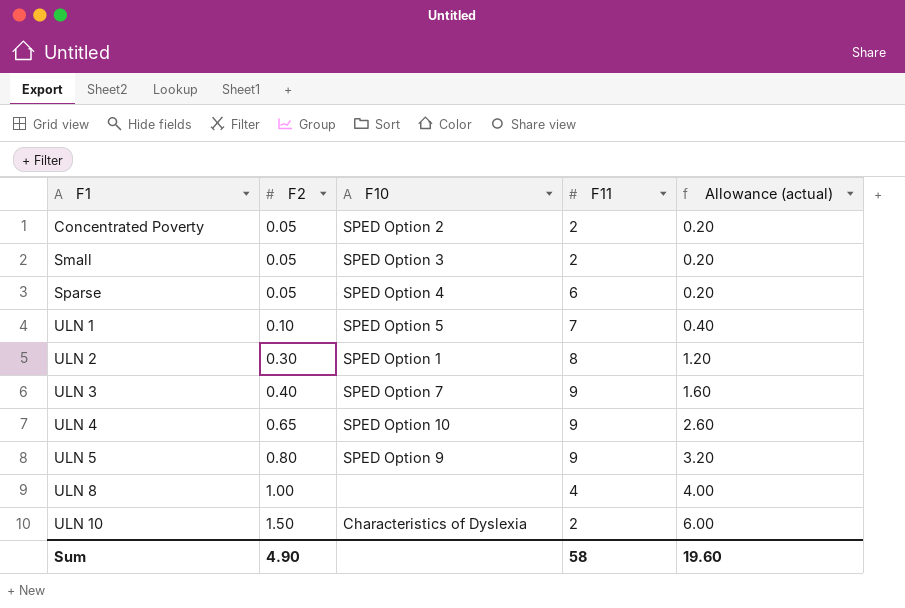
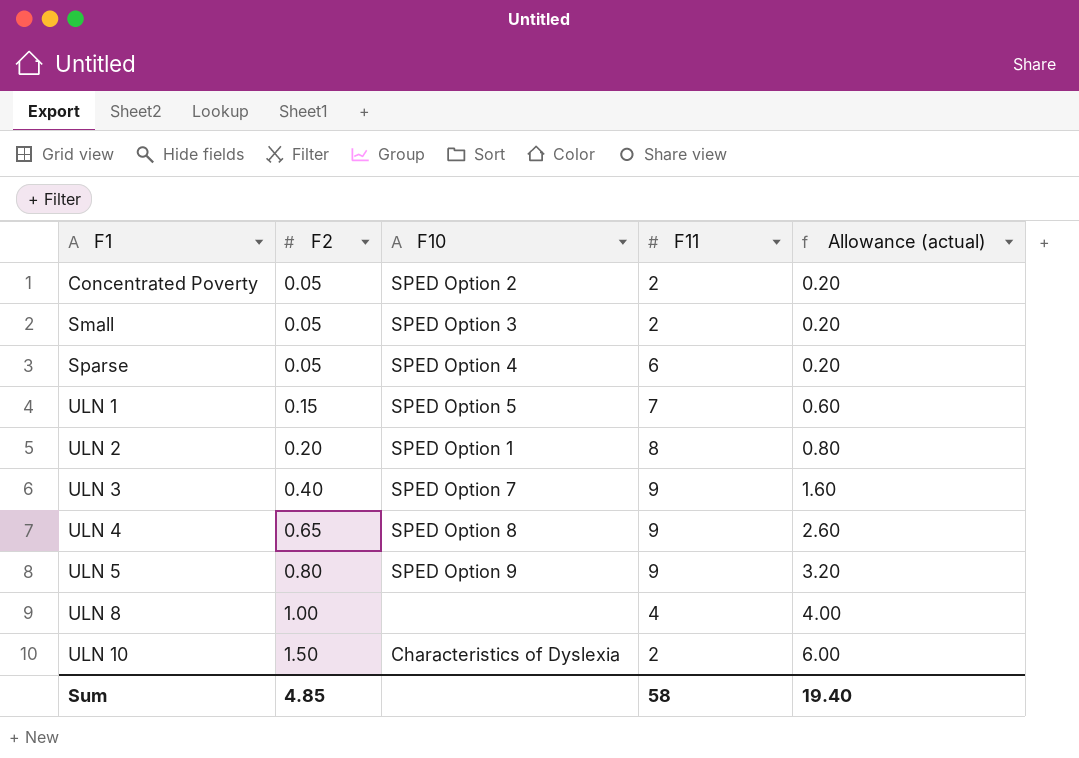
ULN 1 | F2: 0.10 -> 0.15
ULN 1 | Allowance (actual): 0.40 -> 0.60
ULN 2 | F2: 0.30 -> 0.20
ULN 2 | Allowance (actual): 1.20 -> 0.80
ULN 4 | F10: SPED Option 10 -> SPED Option 8
Sum | F2: 4.90 -> 4.85
Sum | Allowance (actual): 19.60 -> 19.40

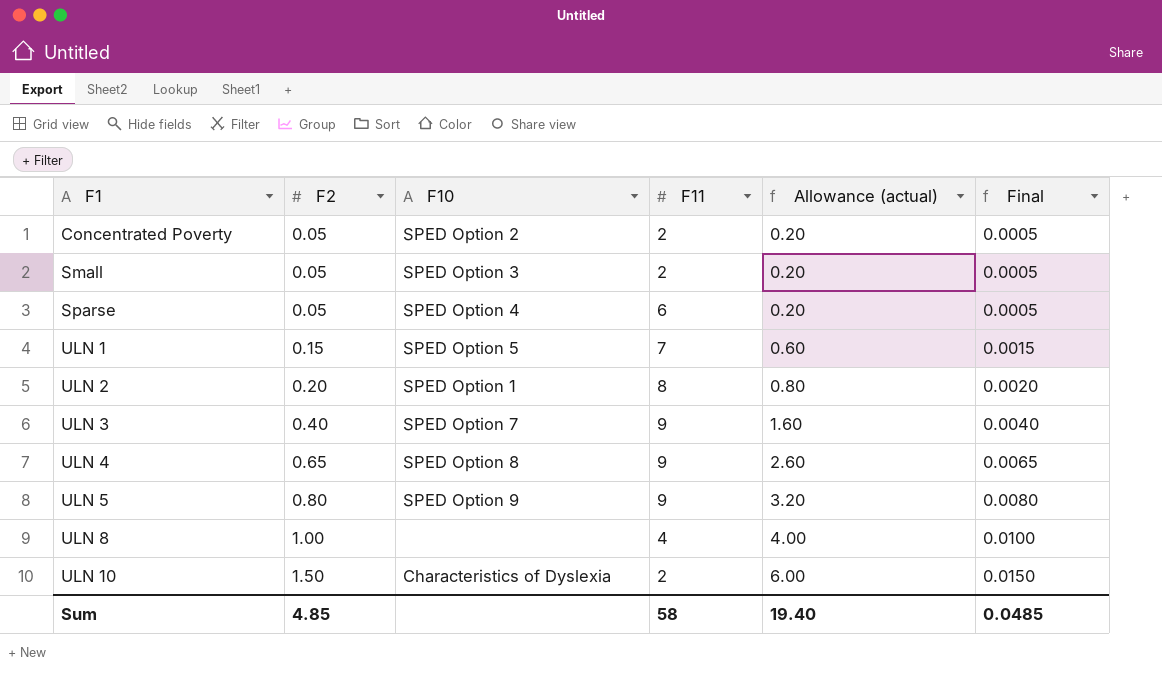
column Final | formula: none -> [F2] * 0.01

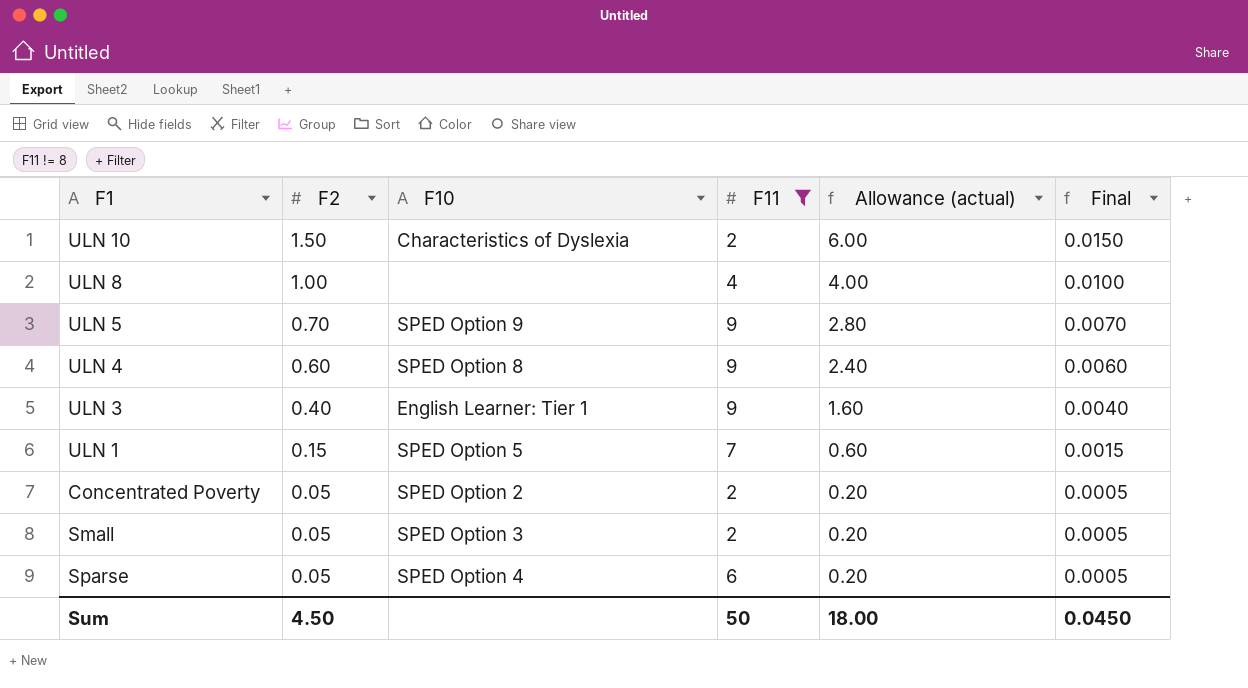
filter: none -> F11 != 8
row order: F1 ascending -> F2 descending
ULN 5 | F2: 0.80 -> 0.70
ULN 5 | Allowance (actual): 3.20 -> 2.80
ULN 5 | Final: 0.0080 -> 0.0070
ULN 4 | F2: 0.65 -> 0.60
ULN 4 | Allowance (actual): 2.60 -> 2.40
ULN 4 | Final: 0.0065 -> 0.0060
ULN 3 | F10: SPED Option 7 -> English Learner: Tier 1
Sum | F2: 4.85 -> 4.50
Sum | F11: 58 -> 50
Sum | Allowance (actual): 19.40 -> 18.00
Sum | Final: 0.0485 -> 0.0450

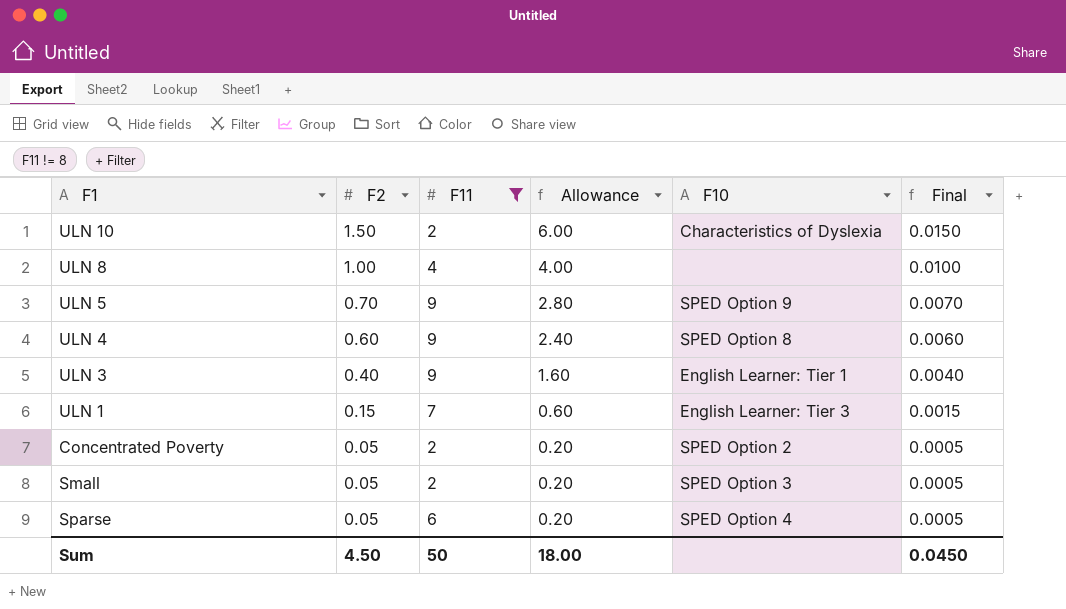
column name: Allowance (actual) -> Allowance
column F10 | position: 3 -> 5
ULN 1 | F10: SPED Option 5 -> English Learner: Tier 3

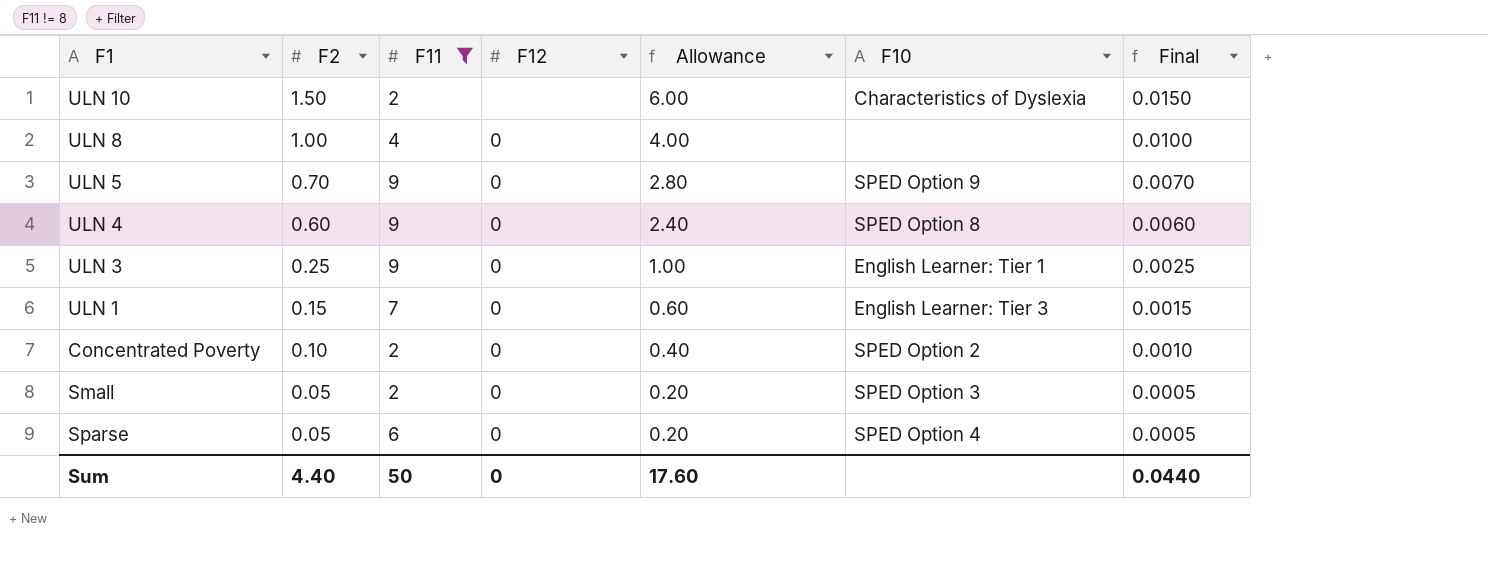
column F12 | position: none -> 4
ULN 3 | F2: 0.40 -> 0.25
ULN 3 | Allowance: 1.60 -> 1.00
ULN 3 | Final: 0.0040 -> 0.0025
Concentrated Poverty | F2: 0.05 -> 0.10
Concentrated Poverty | Allowance: 0.20 -> 0.40
Concentrated Poverty | Final: 0.0005 -> 0.0010
Sum | F2: 4.50 -> 4.40
Sum | Allowance: 18.00 -> 17.60
Sum | Final: 0.0450 -> 0.0440

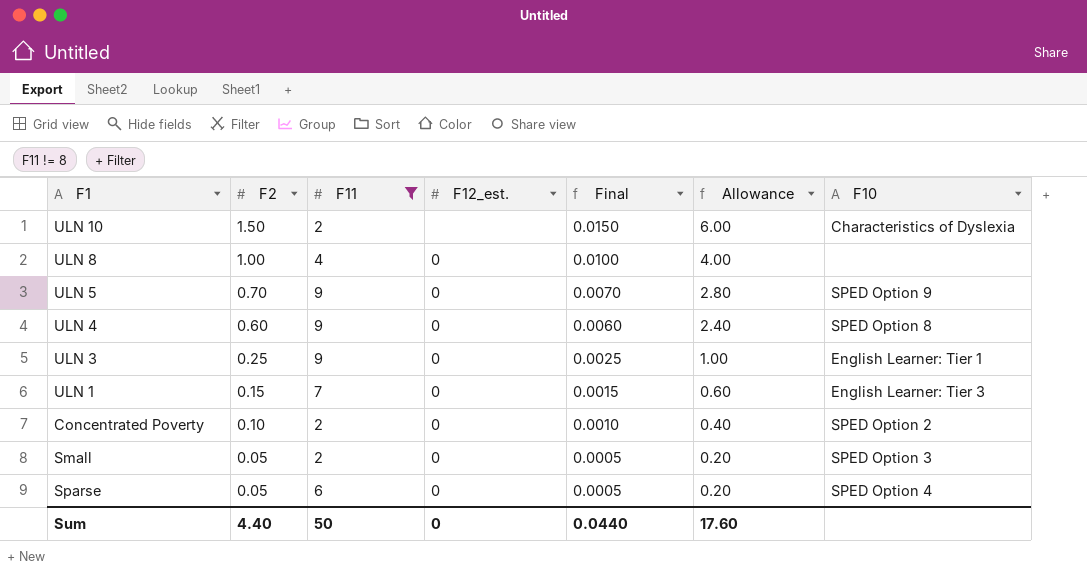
column name: F12 -> F12_est.
column Final | position: 7 -> 5

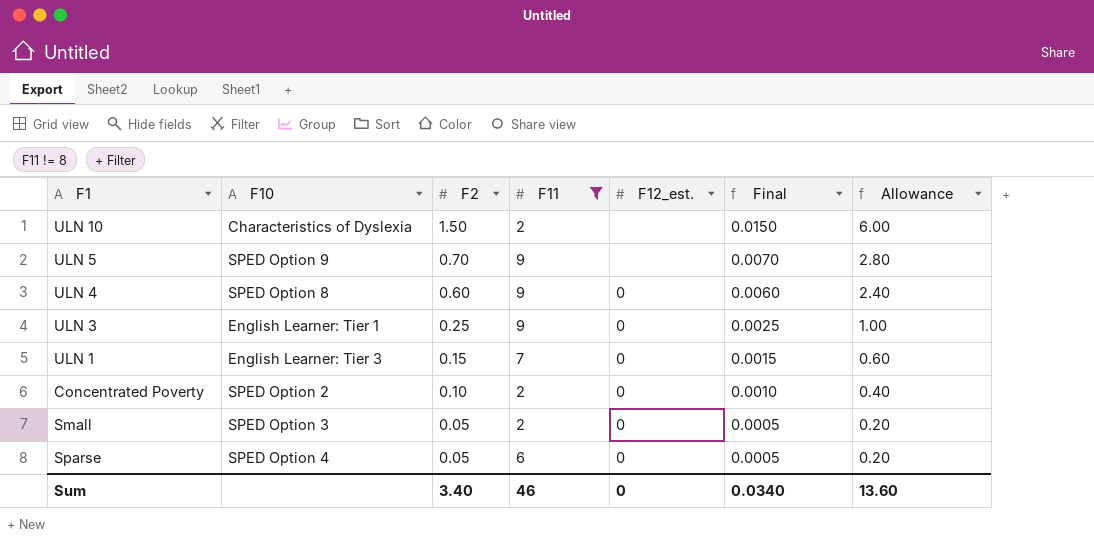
column F10 | position: 7 -> 2
row ULN 8: 1.00 | 4 | 0 | 0.0100 | 4.00 | none -> none
ULN 5 | F12_est.: 0 -> none
Sum | F2: 4.40 -> 3.40
Sum | F11: 50 -> 46
Sum | Final: 0.0440 -> 0.0340
Sum | Allowance: 17.60 -> 13.60

